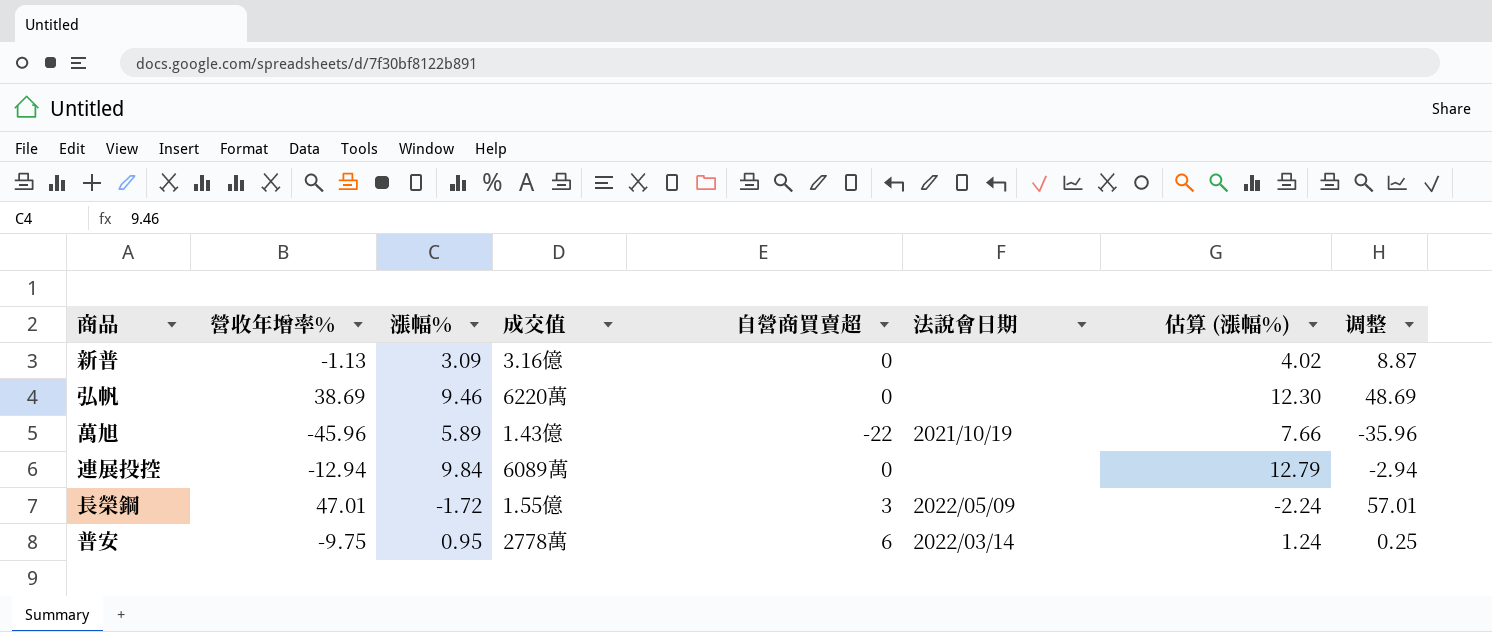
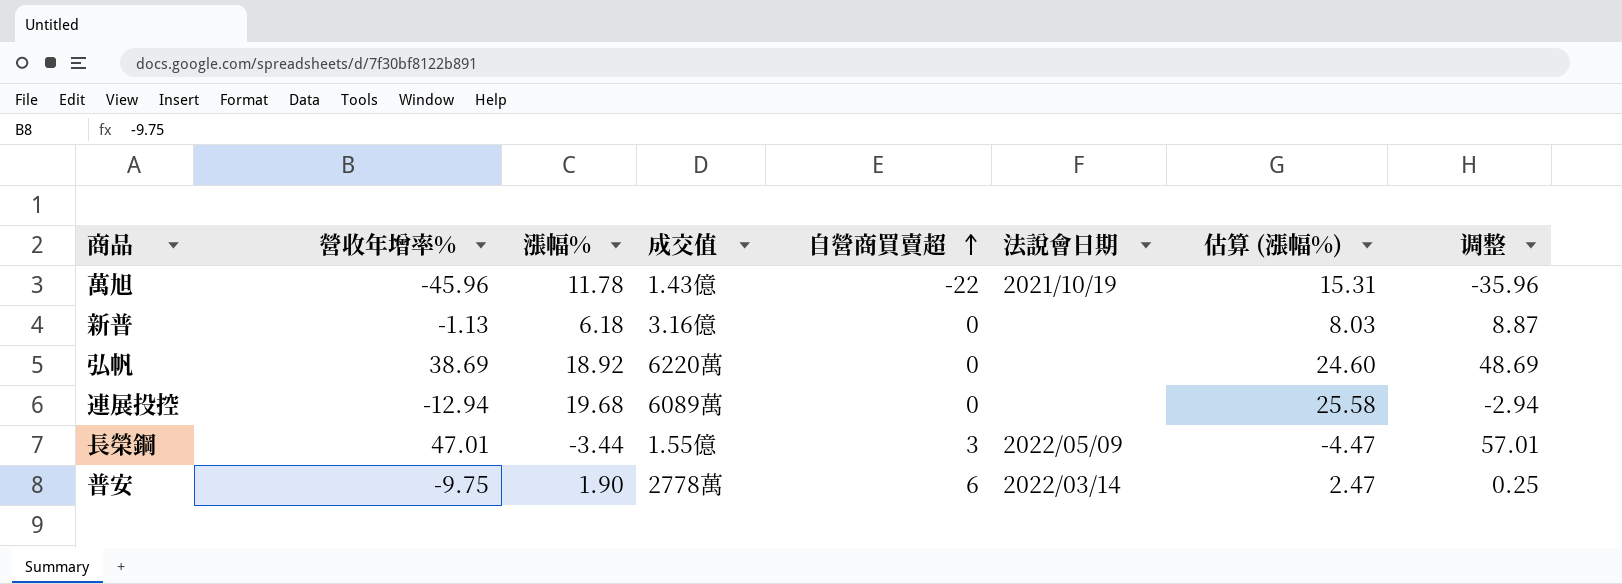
row order: none -> 自營商買賣超 ascending
萬旭 | 漲幅%: 5.89 -> 11.78
萬旭 | 估算 (漲幅%): 7.66 -> 15.31
新普 | 漲幅%: 3.09 -> 6.18
新普 | 估算 (漲幅%): 4.02 -> 8.03
弘帆 | 漲幅%: 9.46 -> 18.92
弘帆 | 估算 (漲幅%): 12.30 -> 24.60
連展投控 | 漲幅%: 9.84 -> 19.68
連展投控 | 估算 (漲幅%): 12.79 -> 25.58
長榮鋼 | 漲幅%: -1.72 -> -3.44
長榮鋼 | 估算 (漲幅%): -2.24 -> -4.47
普安 | 漲幅%: 0.95 -> 1.90
普安 | 估算 (漲幅%): 1.24 -> 2.47

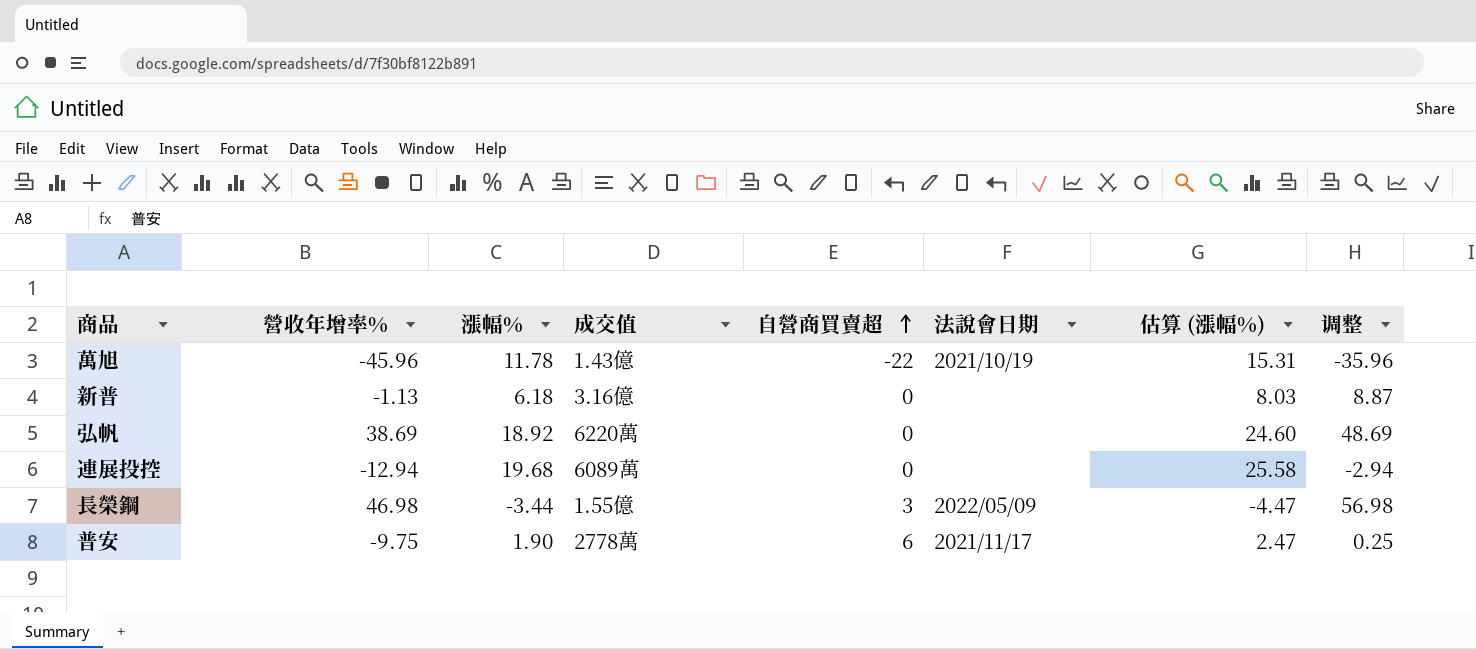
長榮鋼 | 營收年增率%: 47.01 -> 46.98
長榮鋼 | 调整: 57.01 -> 56.98
普安 | 法說會日期: 2022/03/14 -> 2021/11/17

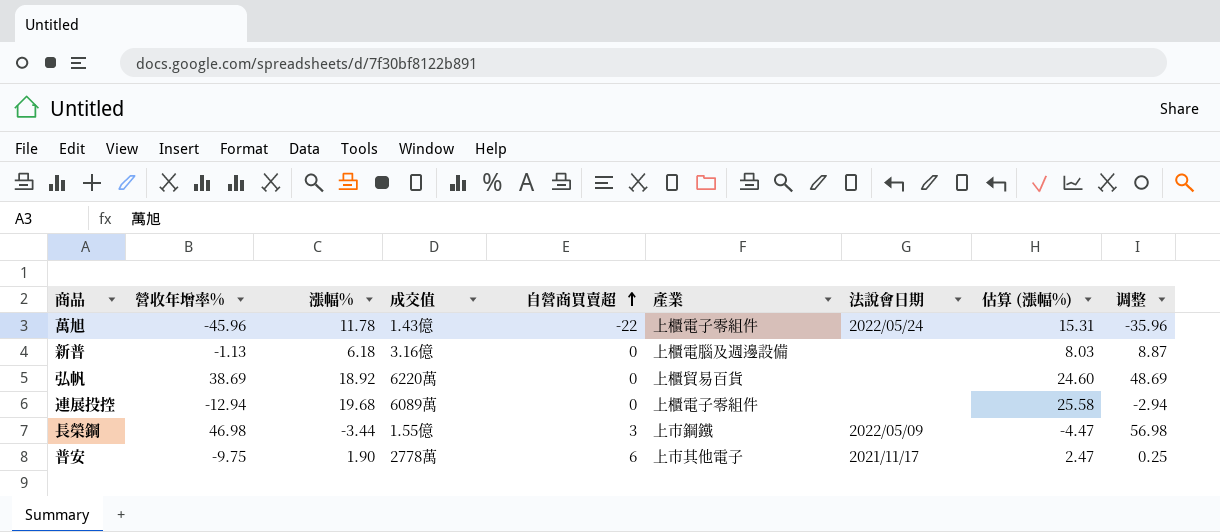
column 產業 | position: none -> 6
萬旭 | 法說會日期: 2021/10/19 -> 2022/05/24

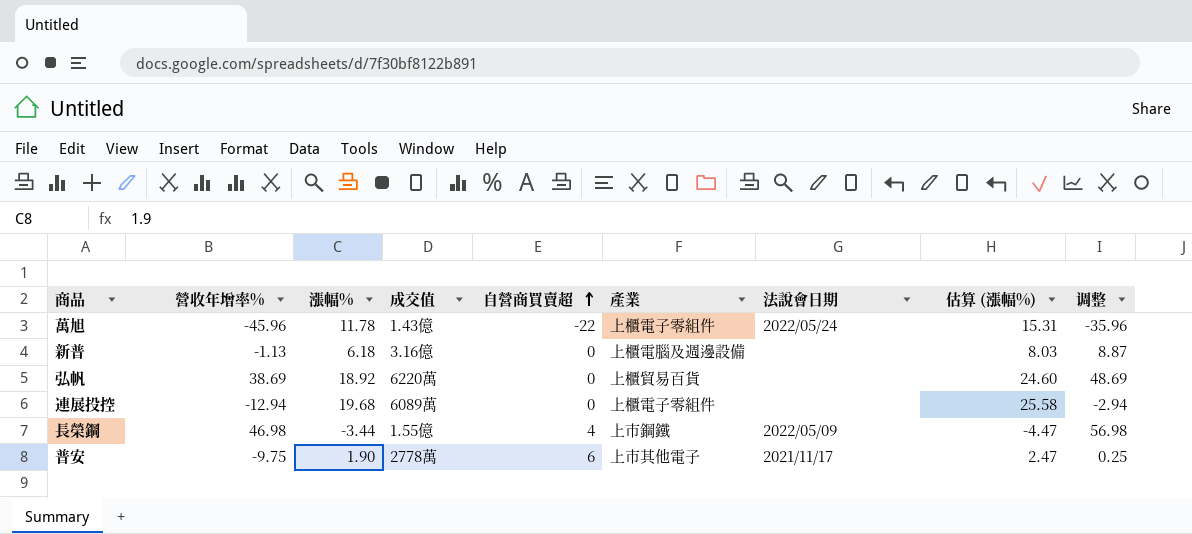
長榮鋼 | 自營商買賣超: 3 -> 4

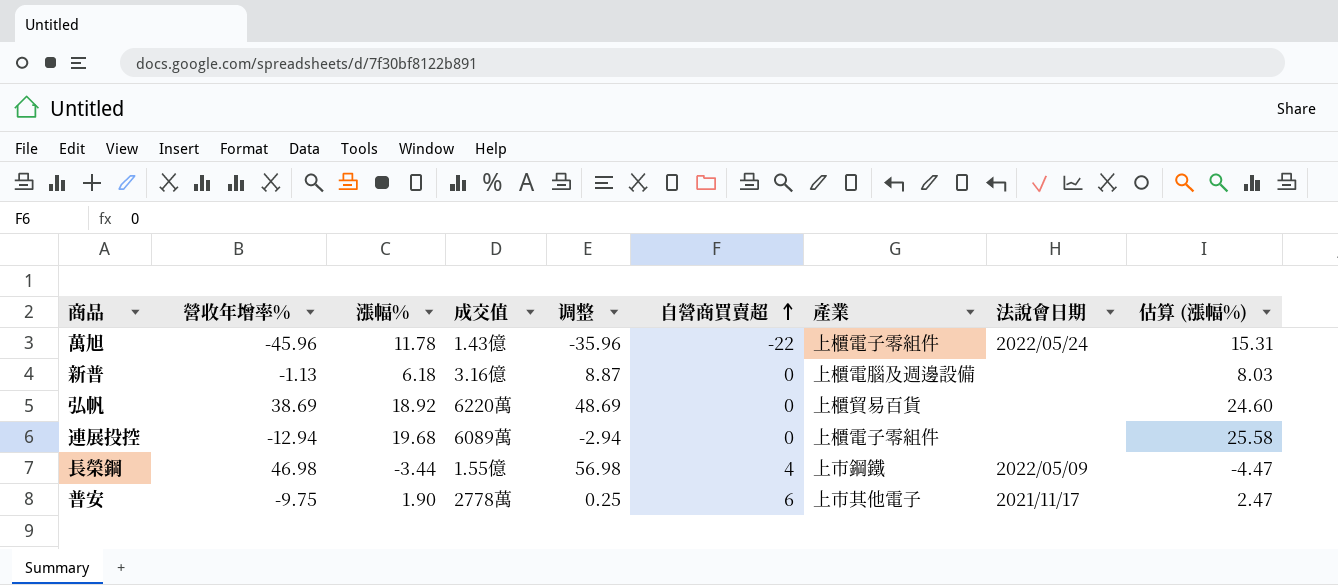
column 调整 | position: 9 -> 5

